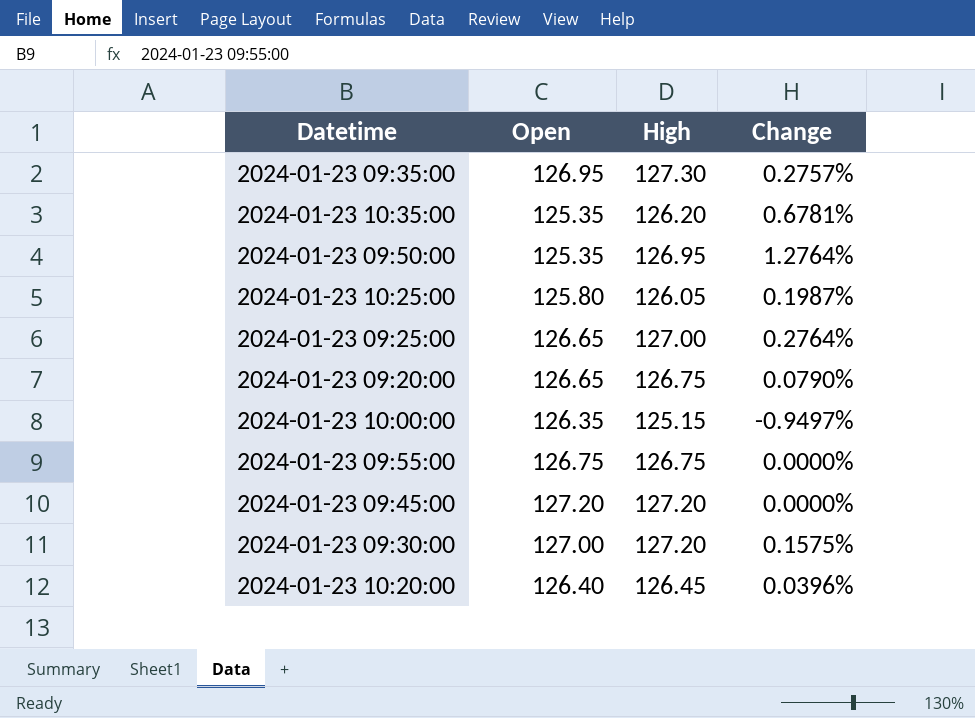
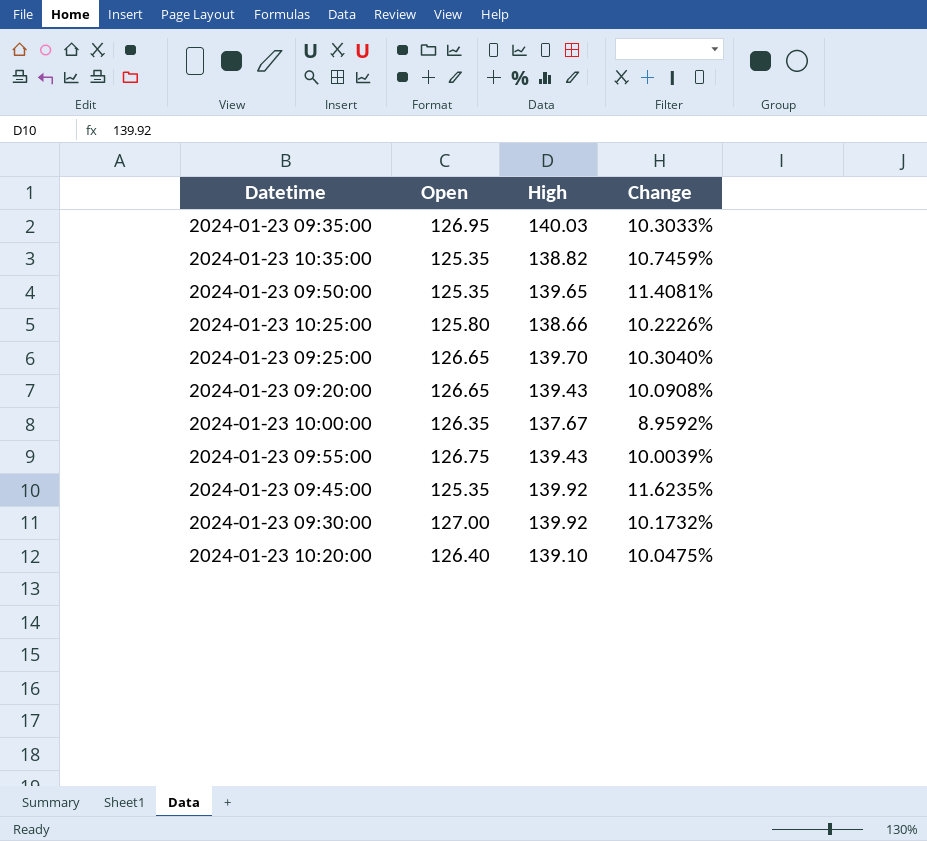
2024-01-23 09:35:00 | High: 127.30 -> 140.03
2024-01-23 09:35:00 | Change: 0.2757% -> 10.3033%
2024-01-23 10:35:00 | High: 126.20 -> 138.82
2024-01-23 10:35:00 | Change: 0.6781% -> 10.7459%
2024-01-23 09:50:00 | High: 126.95 -> 139.65
2024-01-23 09:50:00 | Change: 1.2764% -> 11.4081%
2024-01-23 10:25:00 | High: 126.05 -> 138.66
2024-01-23 10:25:00 | Change: 0.1987% -> 10.2226%
2024-01-23 09:25:00 | High: 127.00 -> 139.70
2024-01-23 09:25:00 | Change: 0.2764% -> 10.3040%
2024-01-23 09:20:00 | High: 126.75 -> 139.43
2024-01-23 09:20:00 | Change: 0.0790% -> 10.0908%
2024-01-23 10:00:00 | High: 125.15 -> 137.67
2024-01-23 10:00:00 | Change: -0.9497% -> 8.9592%
2024-01-23 09:55:00 | High: 126.75 -> 139.43
2024-01-23 09:55:00 | Change: 0.0000% -> 10.0039%
2024-01-23 09:45:00 | Open: 127.20 -> 125.35
2024-01-23 09:45:00 | High: 127.20 -> 139.92
2024-01-23 09:45:00 | Change: 0.0000% -> 11.6235%
2024-01-23 09:30:00 | High: 127.20 -> 139.92
2024-01-23 09:30:00 | Change: 0.1575% -> 10.1732%
2024-01-23 10:20:00 | High: 126.45 -> 139.10
2024-01-23 10:20:00 | Change: 0.0396% -> 10.0475%

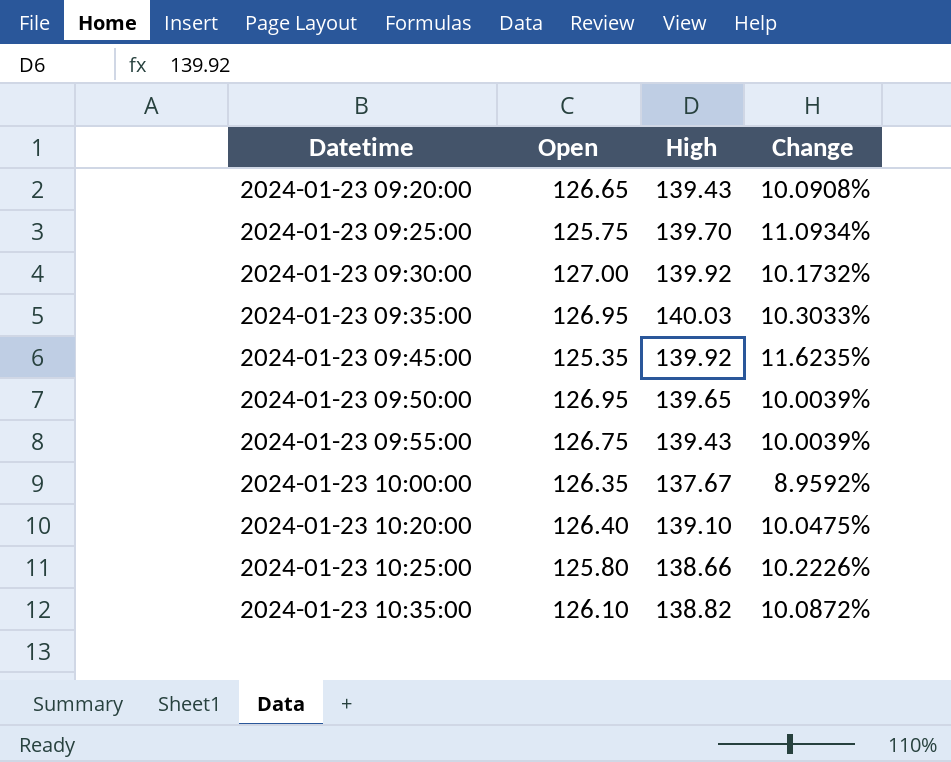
row order: none -> Datetime ascending
2024-01-23 09:25:00 | Open: 126.65 -> 125.75
2024-01-23 09:25:00 | Change: 10.3040% -> 11.0934%
2024-01-23 09:50:00 | Open: 125.35 -> 126.95
2024-01-23 09:50:00 | Change: 11.4081% -> 10.0039%
2024-01-23 10:35:00 | Open: 125.35 -> 126.10
2024-01-23 10:35:00 | Change: 10.7459% -> 10.0872%

